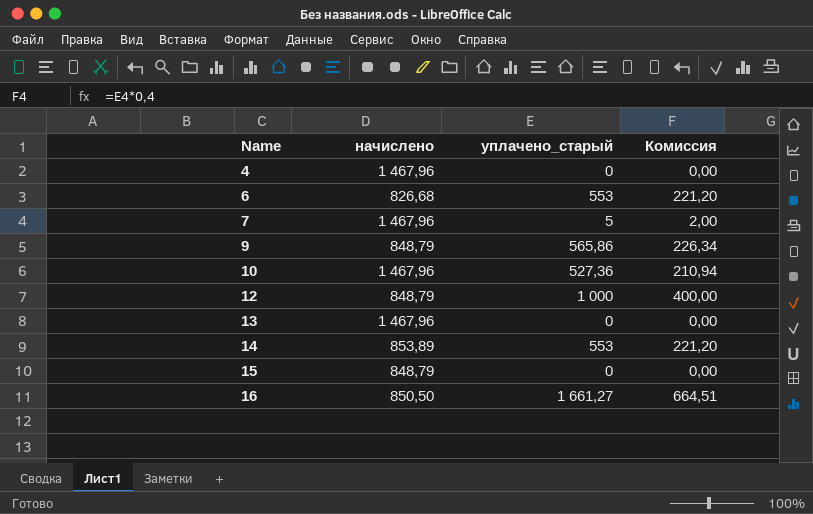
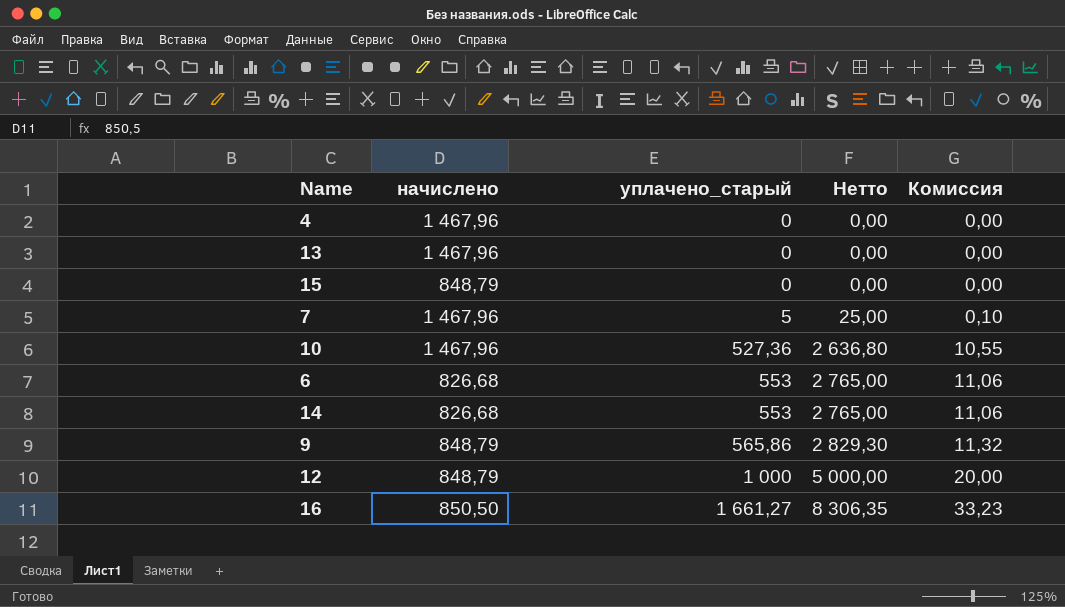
row order: Name ascending -> уплачено_старый ascending
column Нетто | formula: none -> [уплачено_старый] * 5
column Комиссия | formula: [уплачено_старый] * 0,4 -> [уплачено_старый] * 0,02
14 | начислено: 853,89 -> 826,68

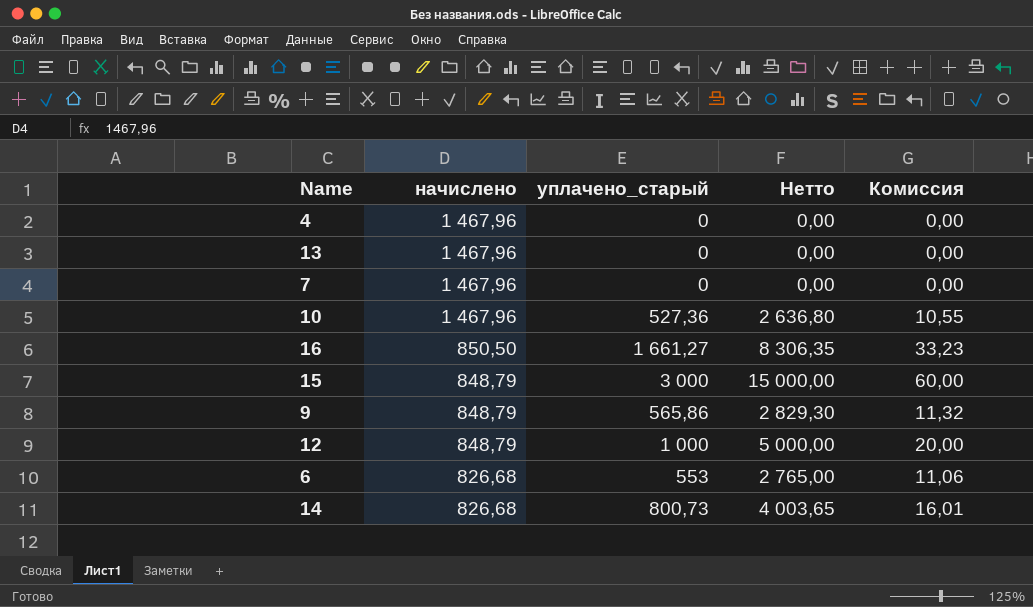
row order: уплачено_старый ascending -> начислено descending
7 | уплачено_старый: 5 -> 0
7 | Нетто: 25,00 -> 0,00
7 | Комиссия: 0,10 -> 0,00
15 | уплачено_старый: 0 -> 3 000
15 | Нетто: 0,00 -> 15 000,00
15 | Комиссия: 0,00 -> 60,00
14 | уплачено_старый: 553 -> 800,73
14 | Нетто: 2 765,00 -> 4 003,65
14 | Комиссия: 11,06 -> 16,01

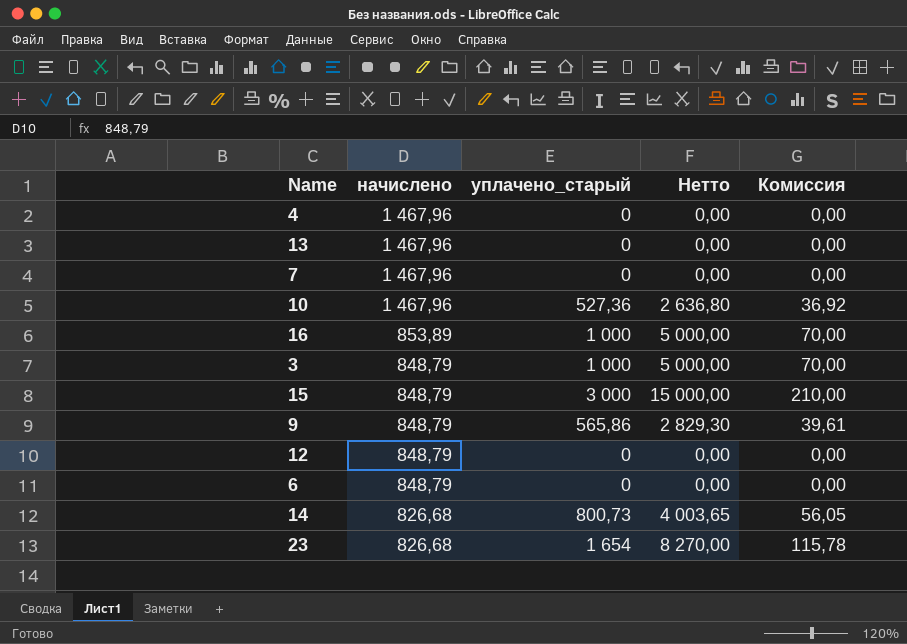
column Комиссия | formula: [уплачено_старый] * 0,02 -> [уплачено_старый] * 0,07
16 | начислено: 850,50 -> 853,89
16 | уплачено_старый: 1 661,27 -> 1 000
16 | Нетто: 8 306,35 -> 5 000,00
row 3: none -> 848,79 | 1 000 | 5 000,00 | 70,00
12 | уплачено_старый: 1 000 -> 0
12 | Нетто: 5 000,00 -> 0,00
6 | начислено: 826,68 -> 848,79
6 | уплачено_старый: 553 -> 0
6 | Нетто: 2 765,00 -> 0,00
row 23: none -> 826,68 | 1 654 | 8 270,00 | 115,78

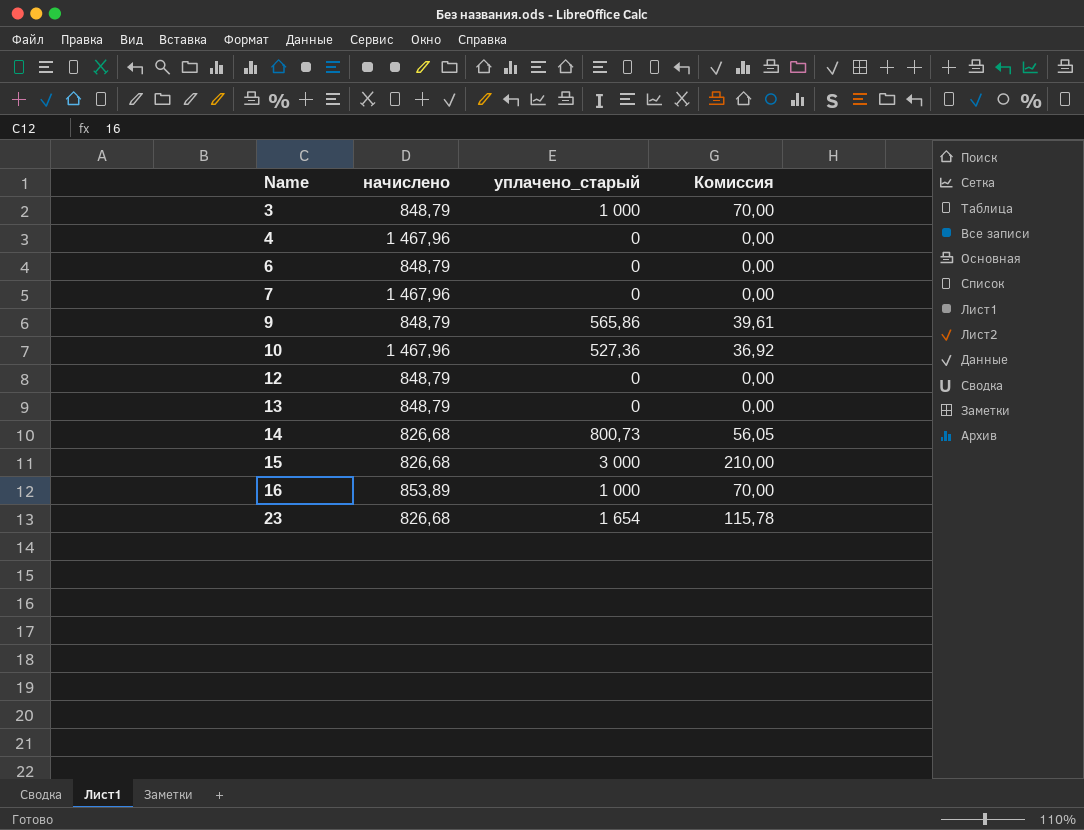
row order: начислено descending -> Name ascending
column Нетто | formula: [уплачено_старый] * 5 -> none
13 | начислено: 1 467,96 -> 848,79
15 | начислено: 848,79 -> 826,68

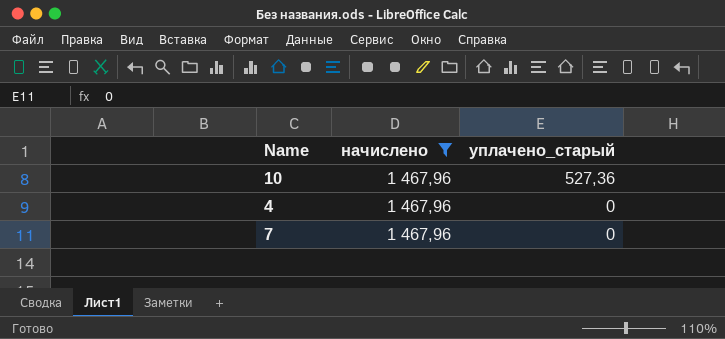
filter: none -> начислено = 1 467,96
row order: Name ascending -> уплачено_старый descending
column Комиссия | formula: [уплачено_старый] * 0,07 -> none

